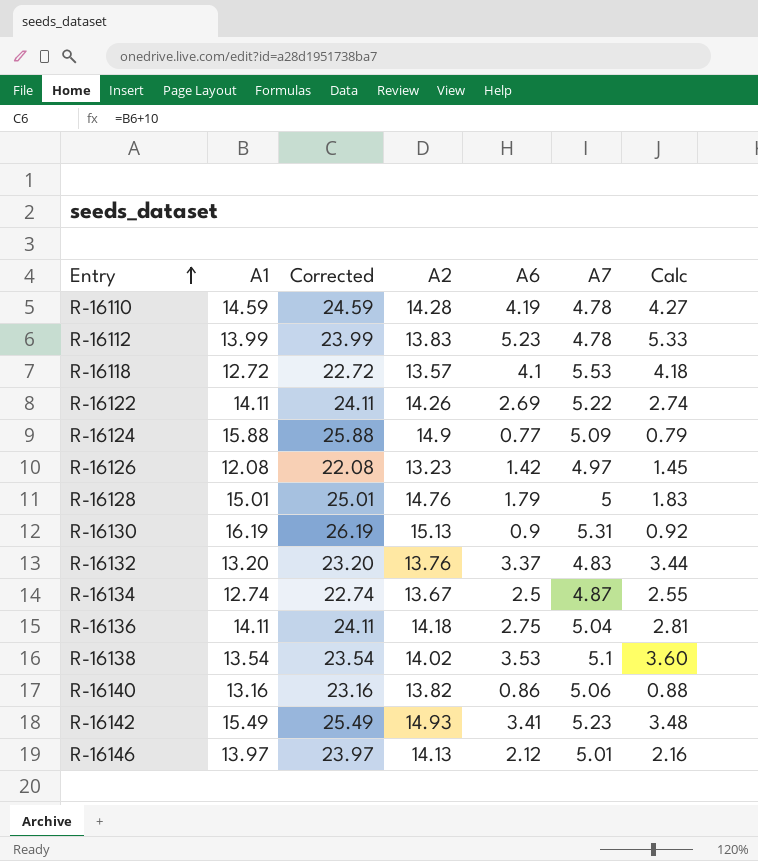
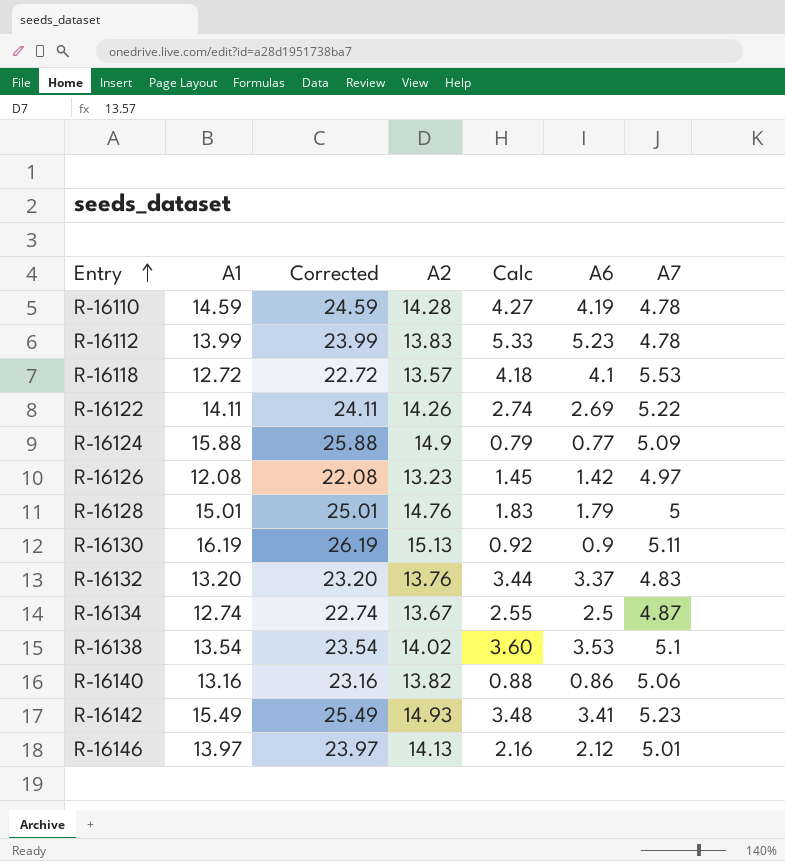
column Calc | position: 7 -> 5
row R-16136: 14.11 | 24.11 | 14.18 | 2.75 | 5.04 | 2.81 -> none
R-16130 | A7: 5.31 -> 5.11

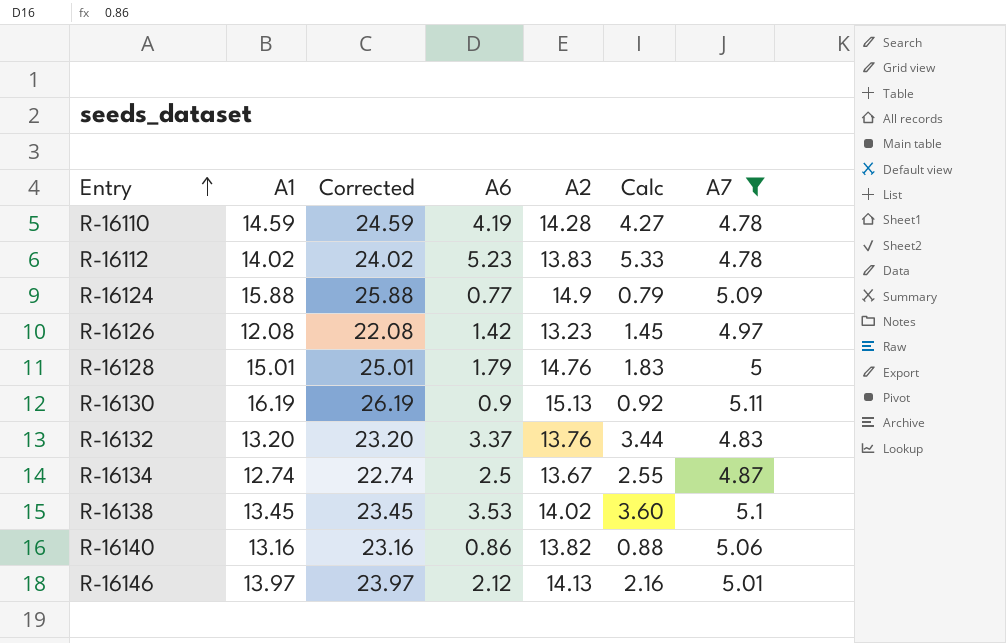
filter: none -> A7 <= 5.11
column A6 | position: 6 -> 4
R-16112 | A1: 13.99 -> 14.02
R-16112 | Corrected: 23.99 -> 24.02
R-16138 | A1: 13.54 -> 13.45
R-16138 | Corrected: 23.54 -> 23.45

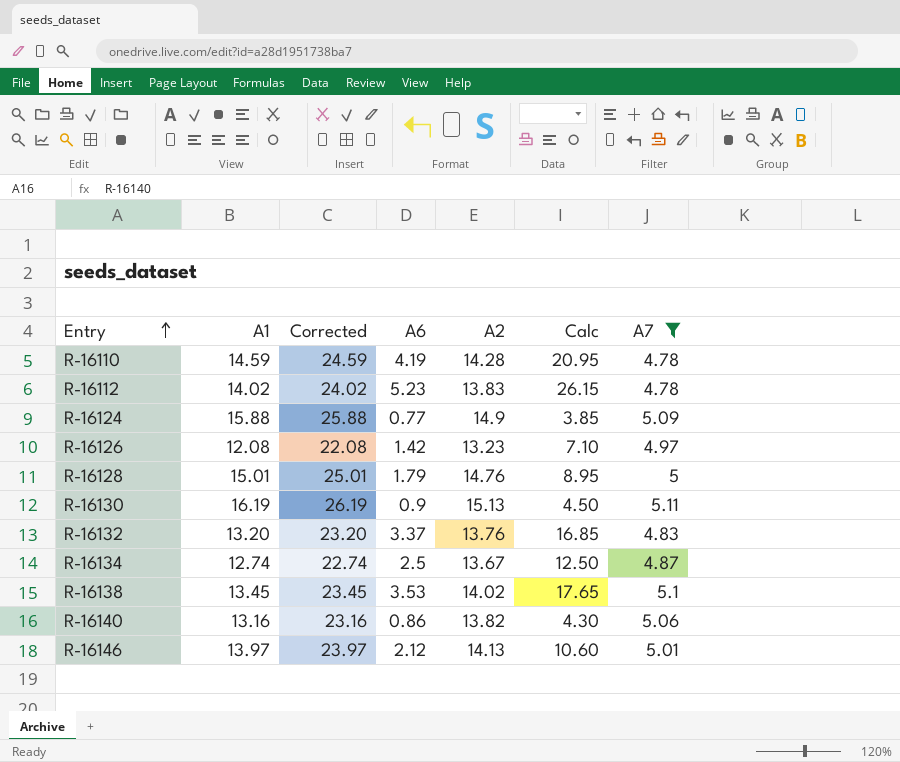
column Calc | formula: [A6] * 1.02 -> [A6] * 5

